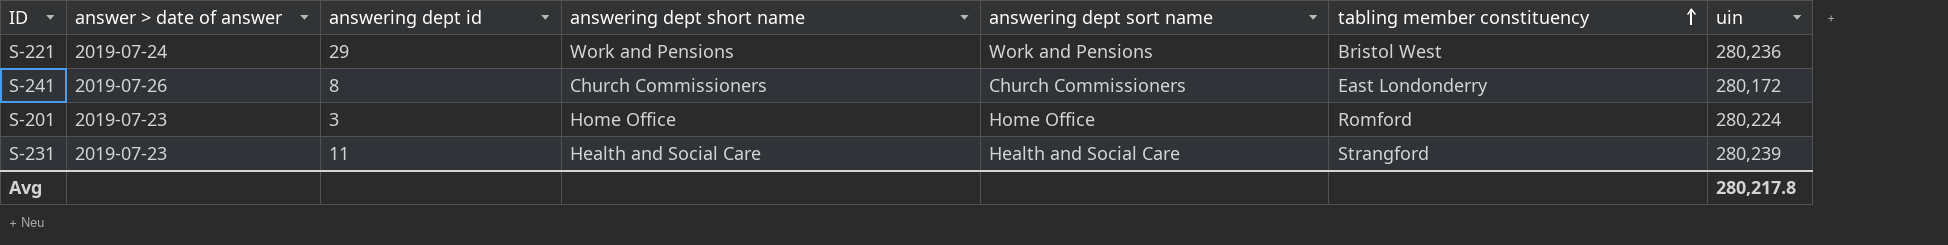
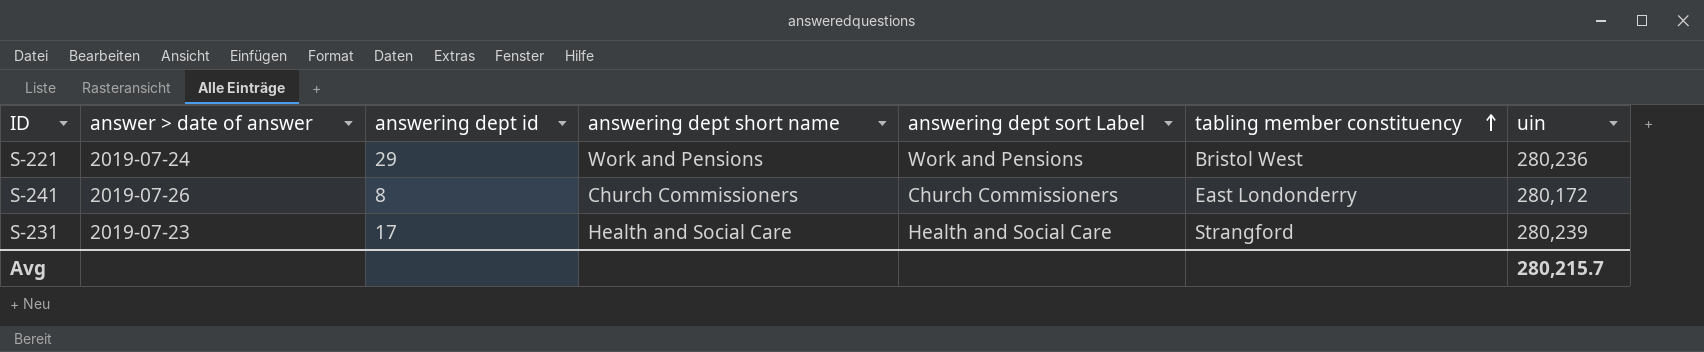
column name: answering dept sort name -> answering dept sort Label
row S-201: 2019-07-23 | 3 | Home Office | Home Office | Romford | 280,224 -> none
S-231 | answering dept id: 11 -> 17
Avg | uin: 280,217.8 -> 280,215.7

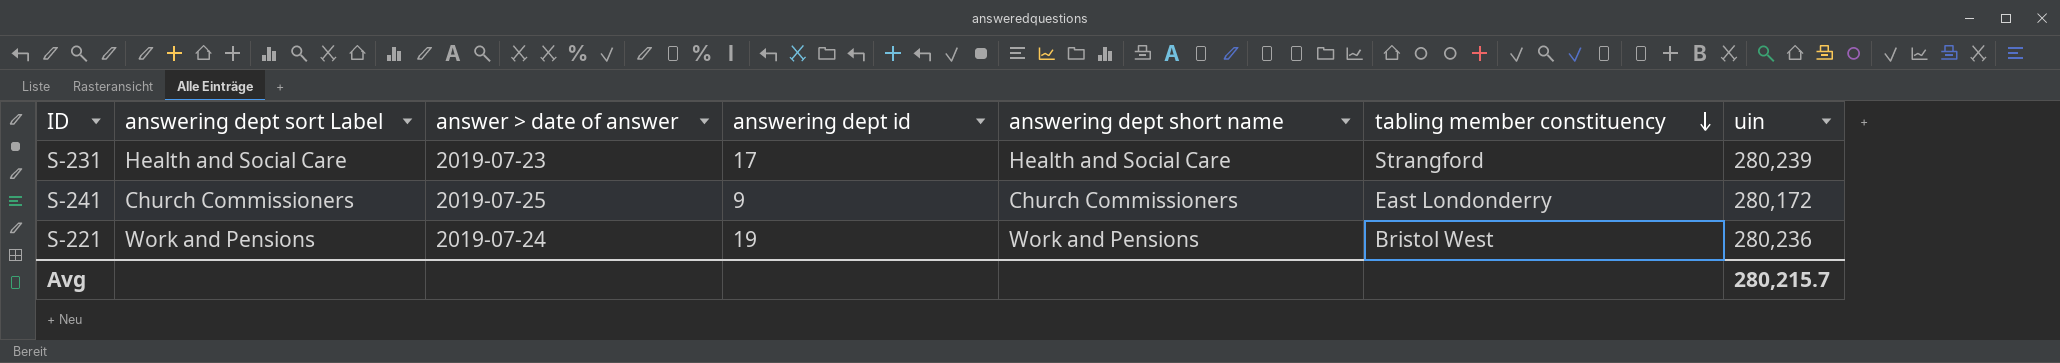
row order: tabling member constituency ascending -> tabling member constituency descending
column answering dept sort Label | position: 5 -> 2
S-241 | answer > date of answer: 2019-07-26 -> 2019-07-25
S-241 | answering dept id: 8 -> 9
S-221 | answering dept id: 29 -> 19

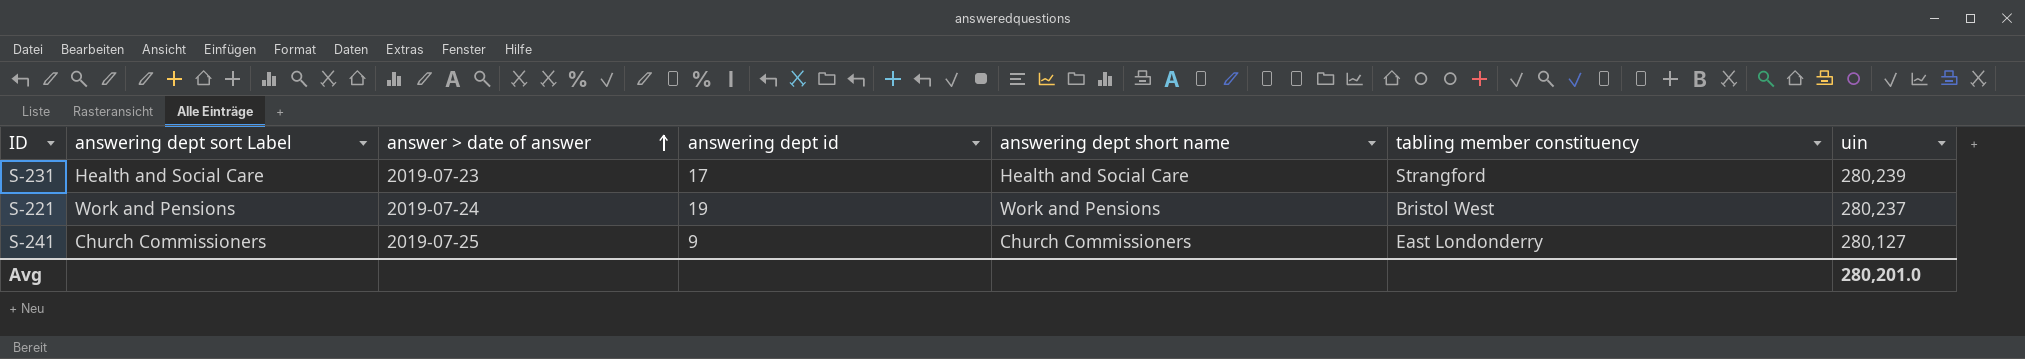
row order: tabling member constituency descending -> answer > date of answer ascending
S-221 | uin: 280,236 -> 280,237
S-241 | uin: 280,172 -> 280,127
Avg | uin: 280,215.7 -> 280,201.0

